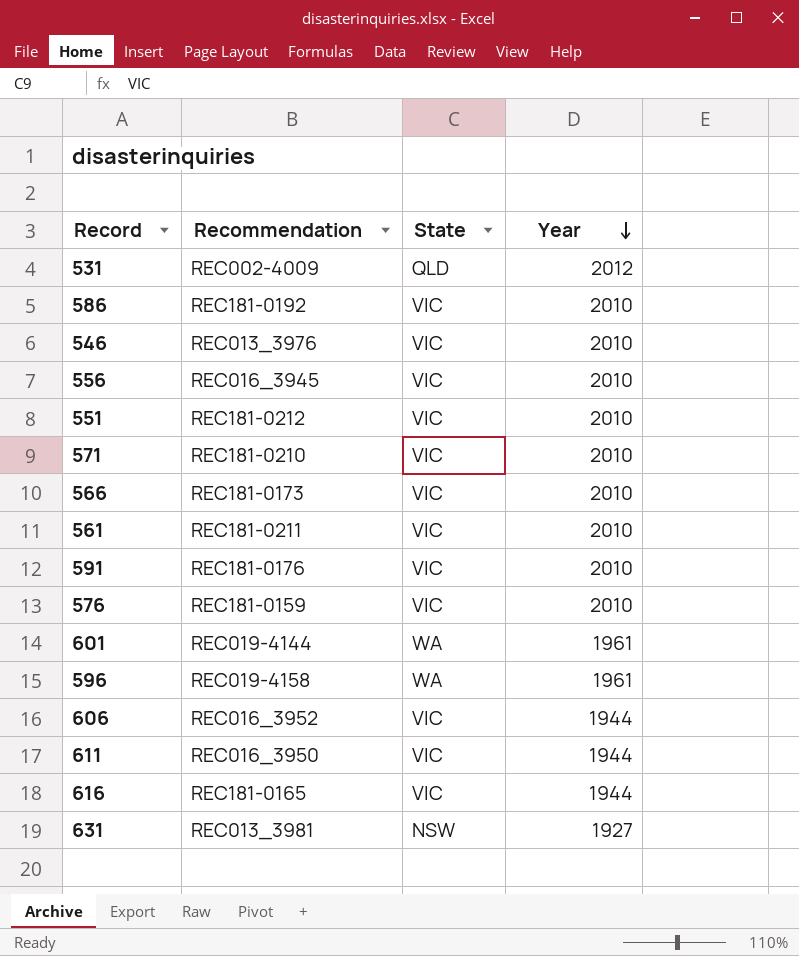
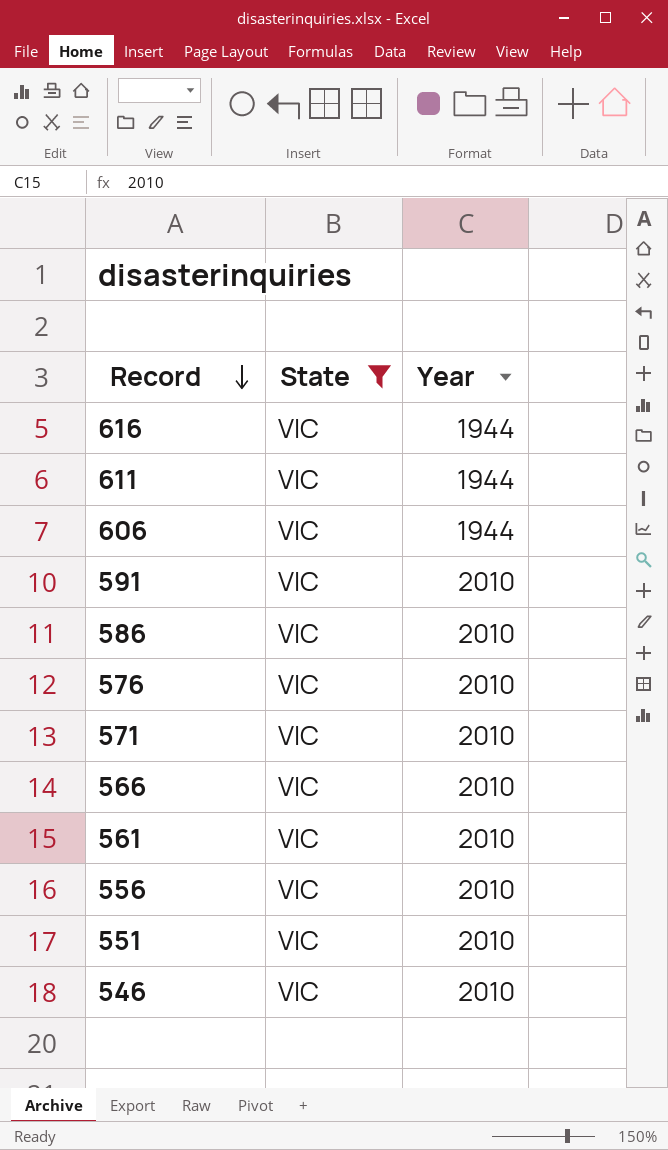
filter: none -> State = VIC
row order: Year descending -> Record descending
column Recommendation | position: 2 -> none

